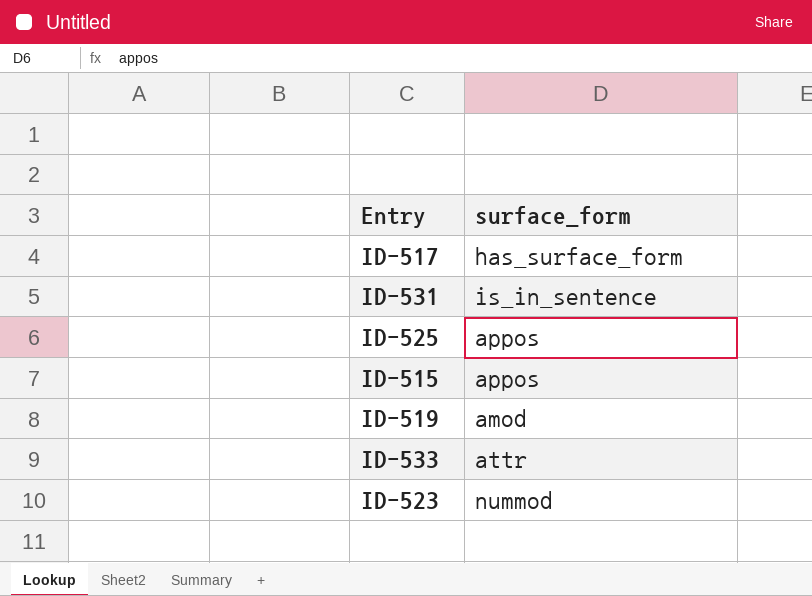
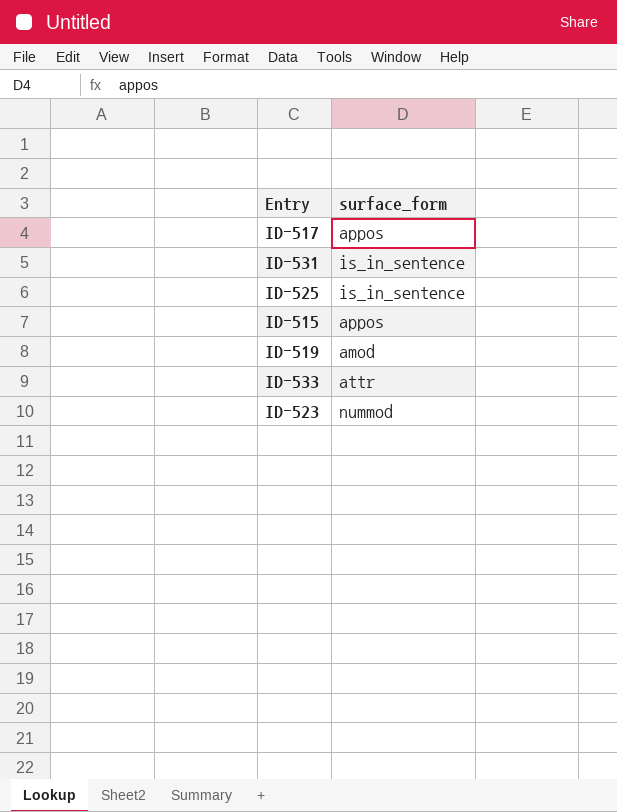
ID-517 | surface_form: has_surface_form -> appos
ID-525 | surface_form: appos -> is_in_sentence

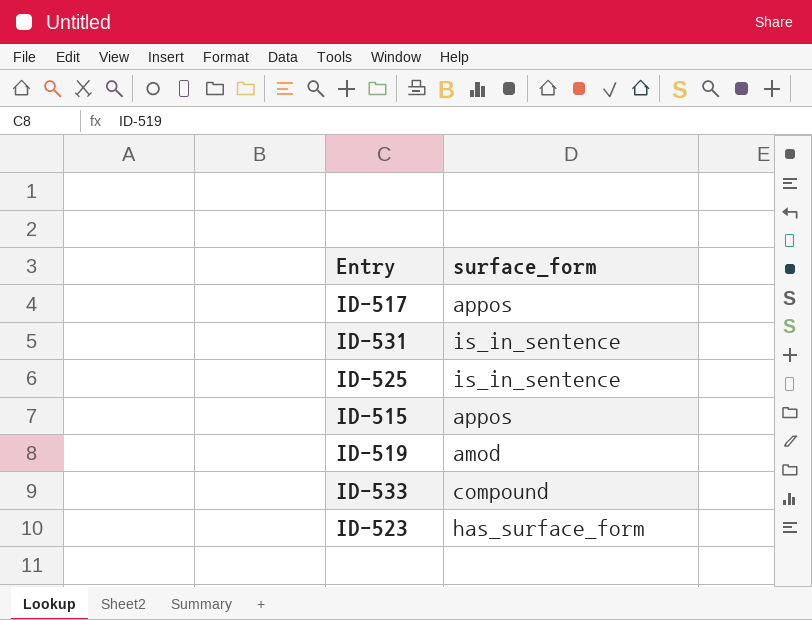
ID-533 | surface_form: attr -> compound
ID-523 | surface_form: nummod -> has_surface_form

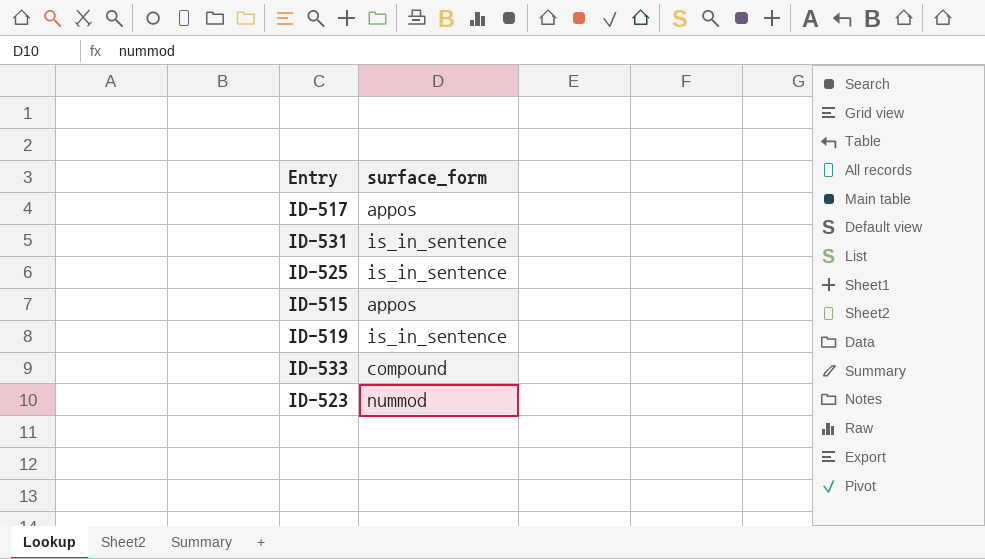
ID-519 | surface_form: amod -> is_in_sentence
ID-523 | surface_form: has_surface_form -> nummod

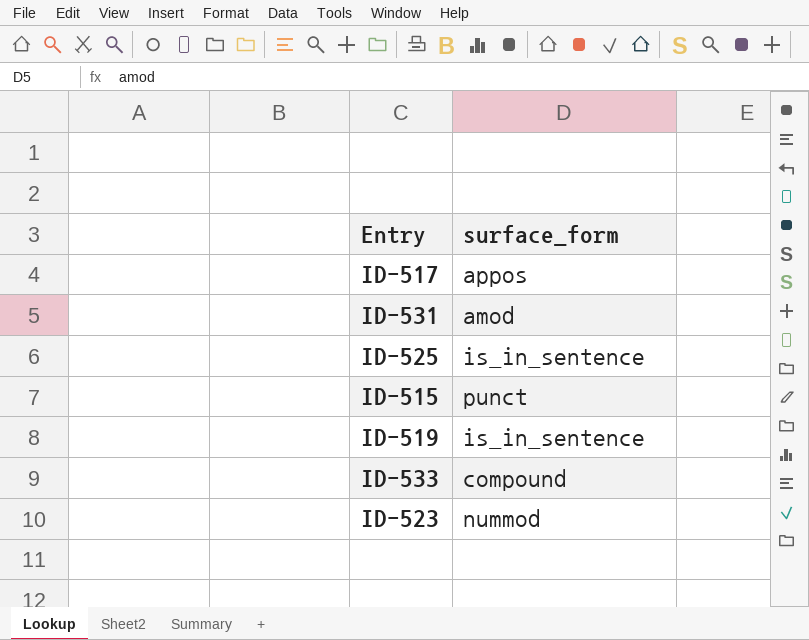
ID-531 | surface_form: is_in_sentence -> amod
ID-515 | surface_form: appos -> punct

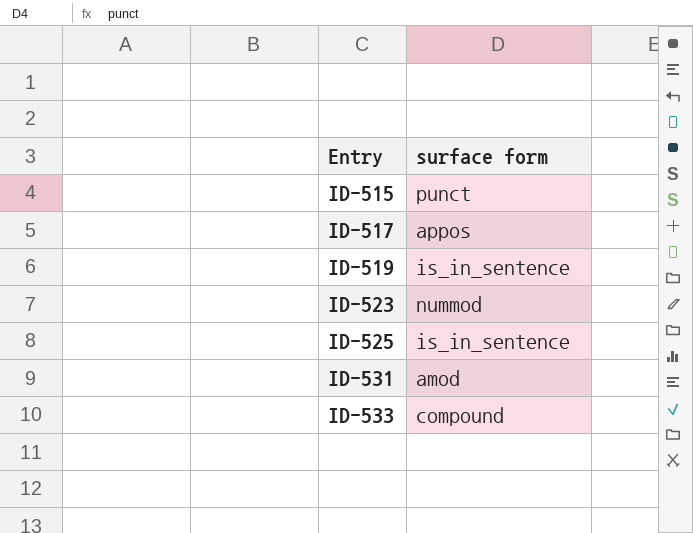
row order: none -> Entry ascending
column name: surface_form -> surface form

